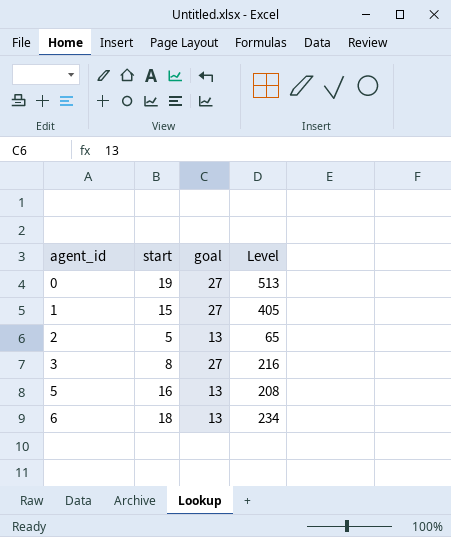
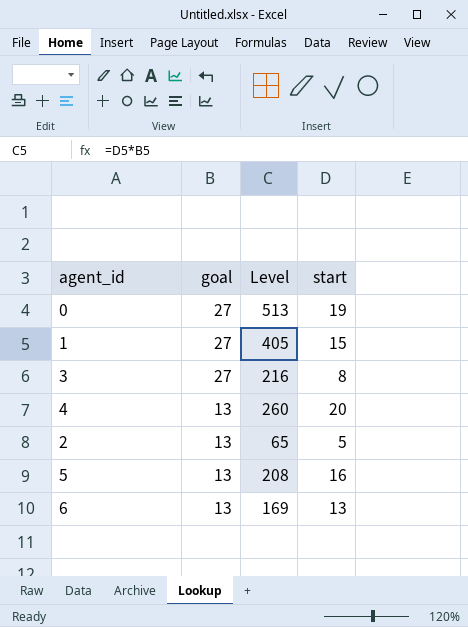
row order: agent_id ascending -> goal descending
column start | position: 2 -> 4
row 4: none -> 13 | 260 | 20
6 | Level: 234 -> 169
6 | start: 18 -> 13

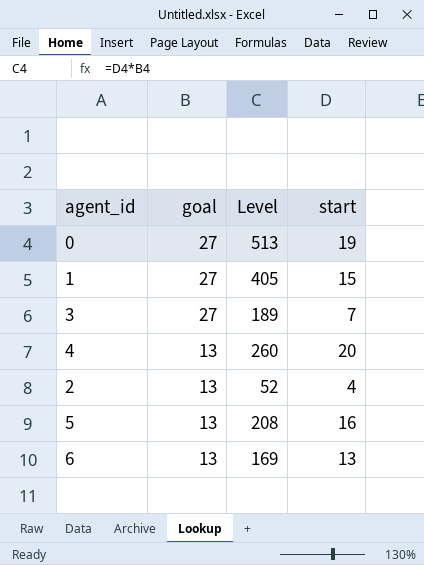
3 | Level: 216 -> 189
3 | start: 8 -> 7
2 | Level: 65 -> 52
2 | start: 5 -> 4

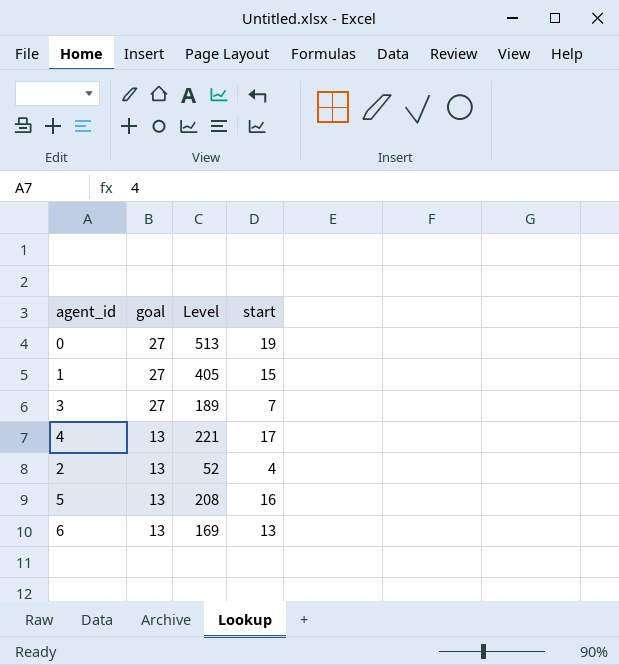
4 | Level: 260 -> 221
4 | start: 20 -> 17

